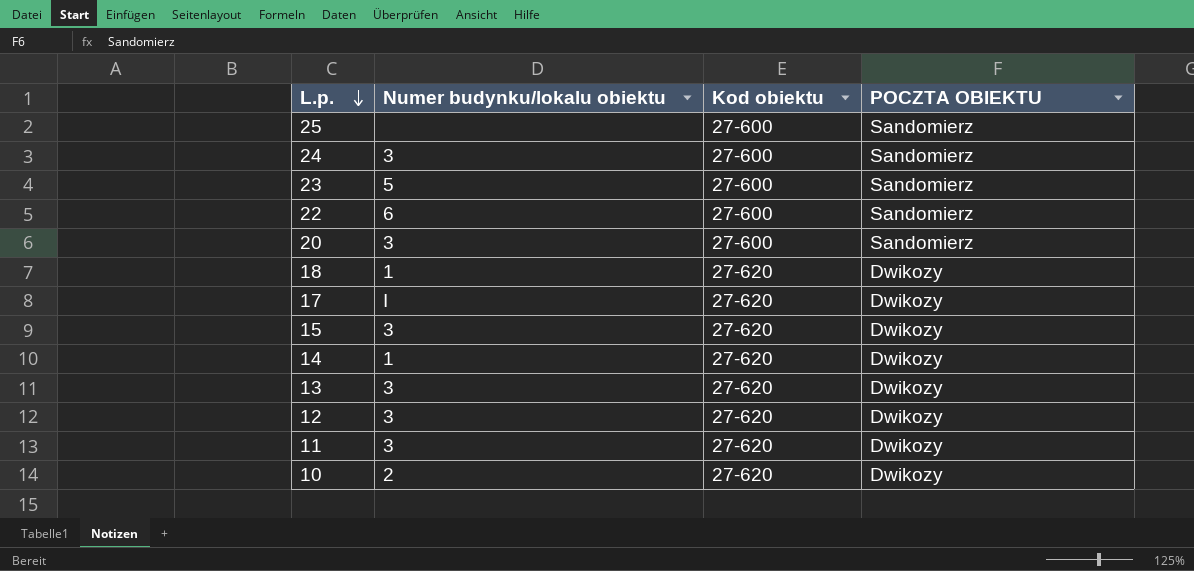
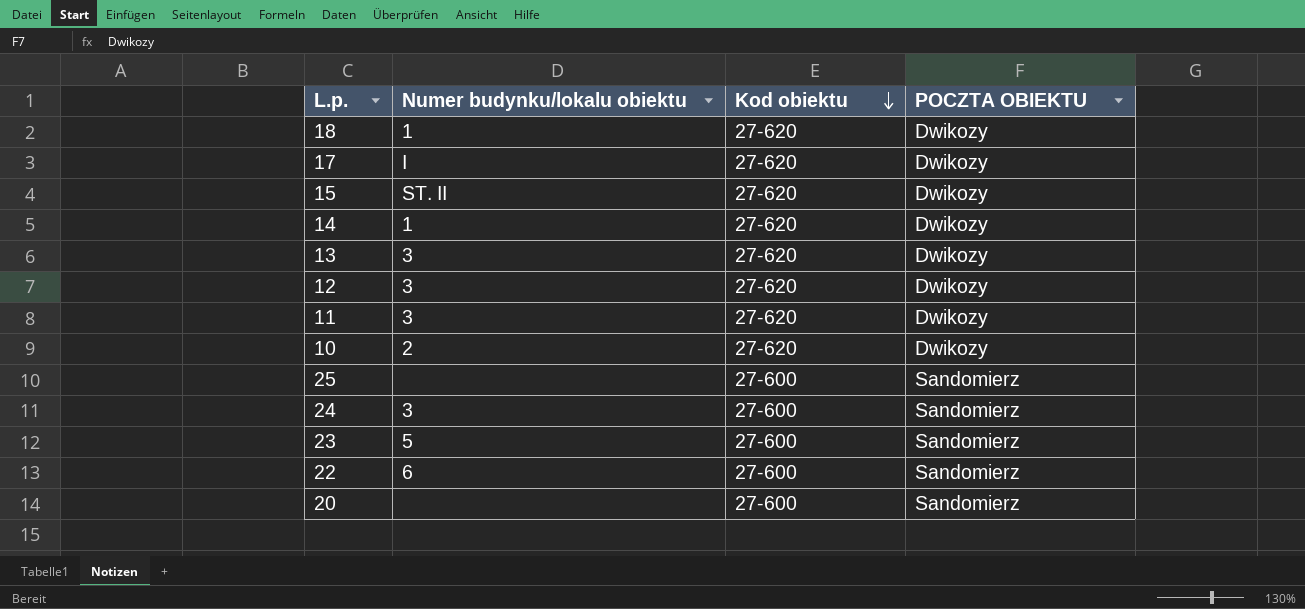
row order: L.p. descending -> Kod obiektu descending
15 | Numer budynku/lokalu obiektu: 3 -> ST. II
20 | Numer budynku/lokalu obiektu: 3 -> none

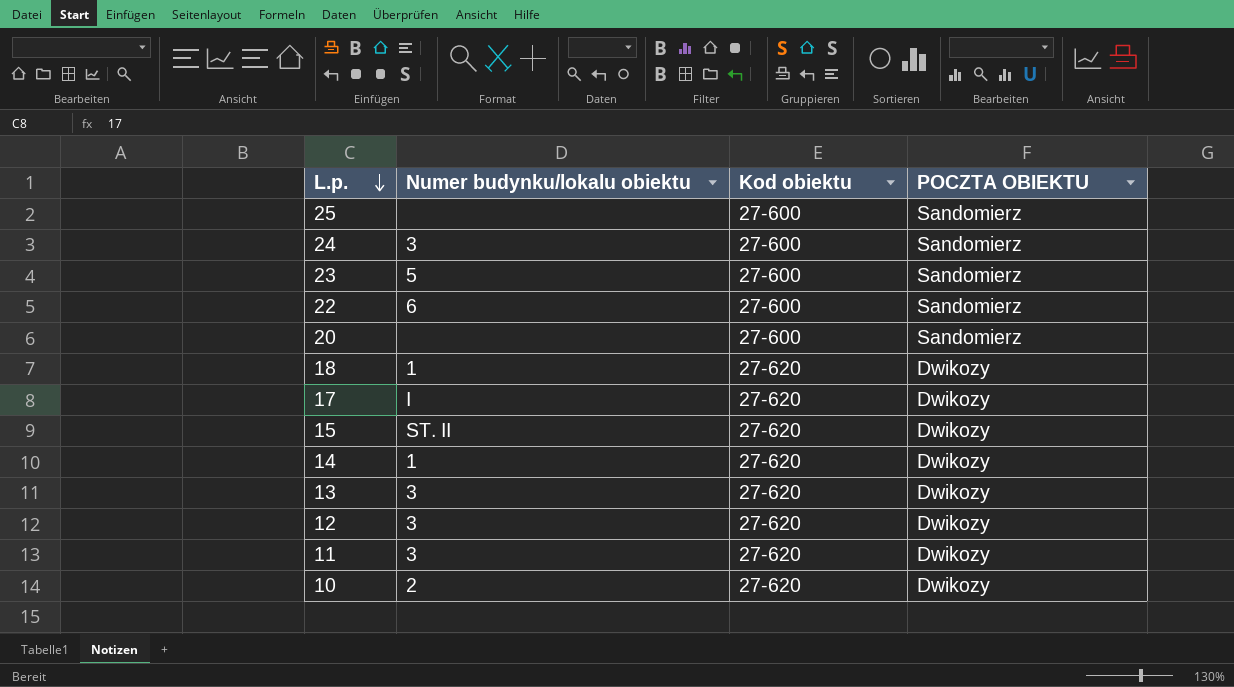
row order: Kod obiektu descending -> L.p. descending

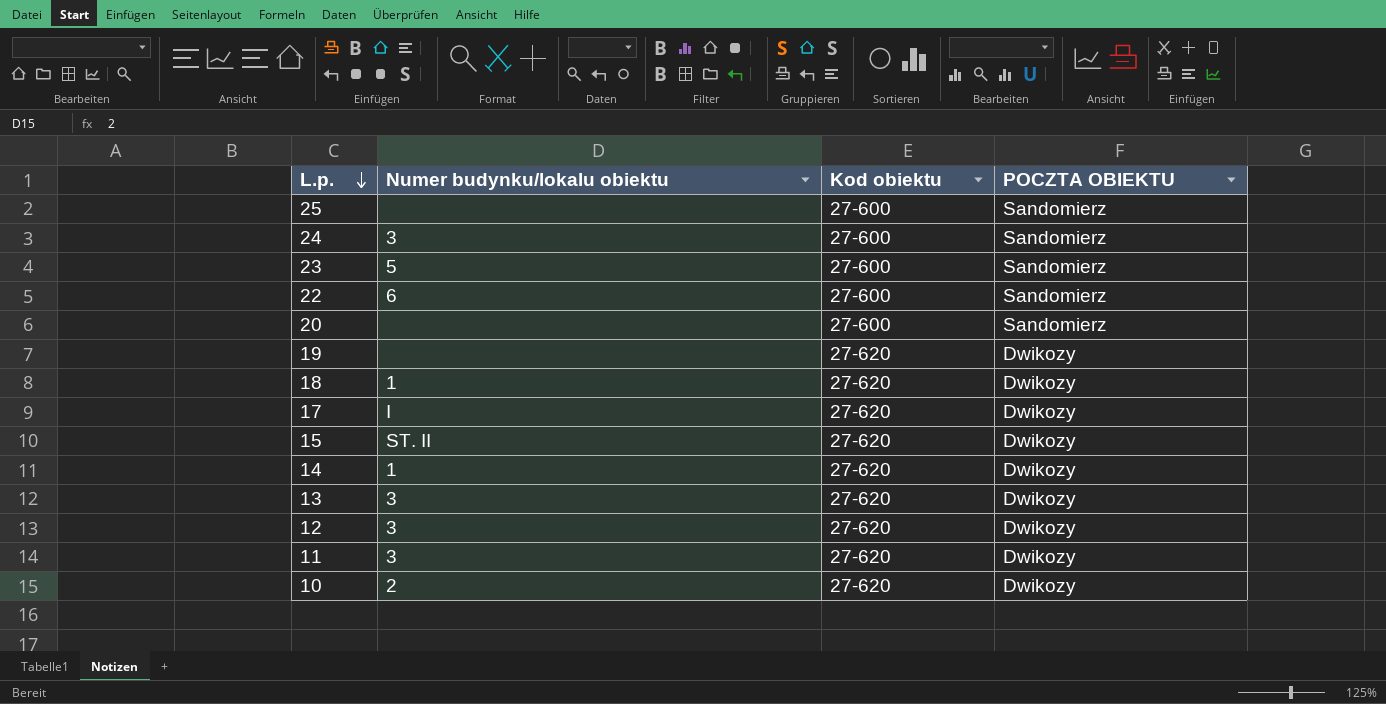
row 19: none -> none | 27-620 | Dwikozy

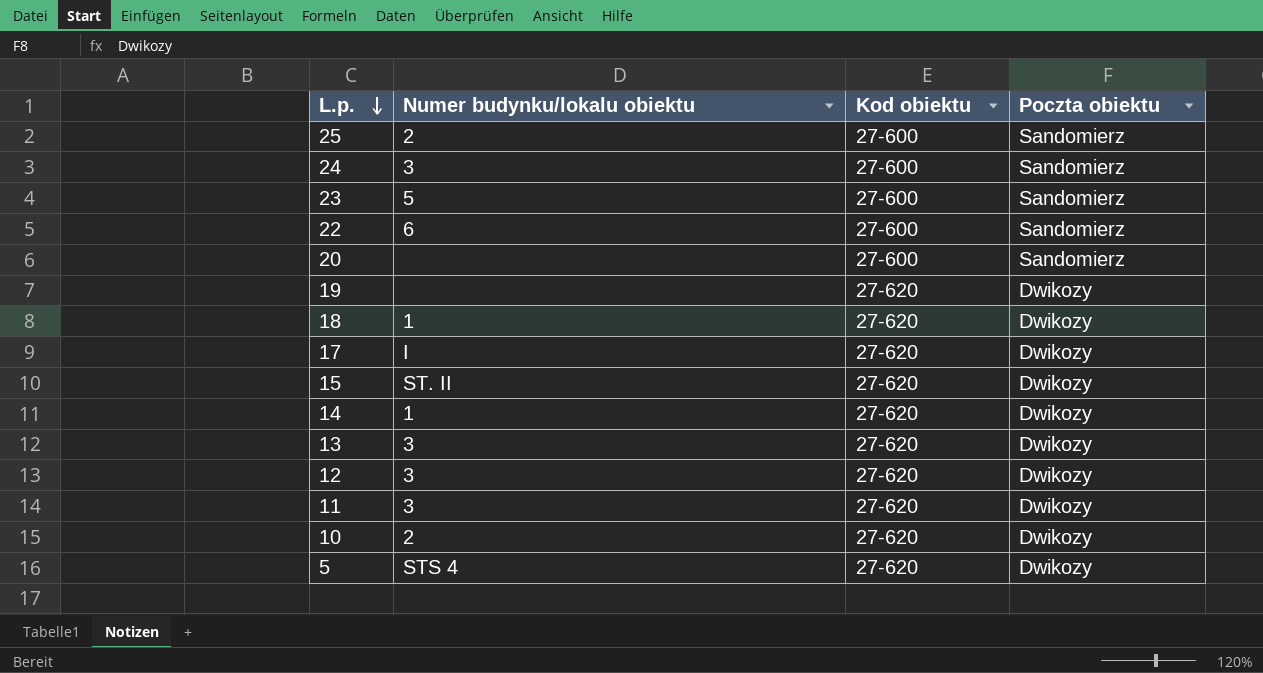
column name: POCZTA OBIEKTU -> Poczta obiektu
25 | Numer budynku/lokalu obiektu: none -> 2
row 5: none -> STS 4 | 27-620 | Dwikozy

